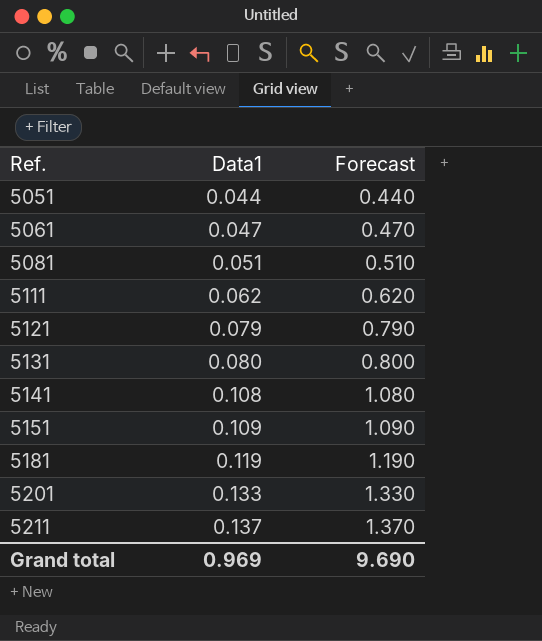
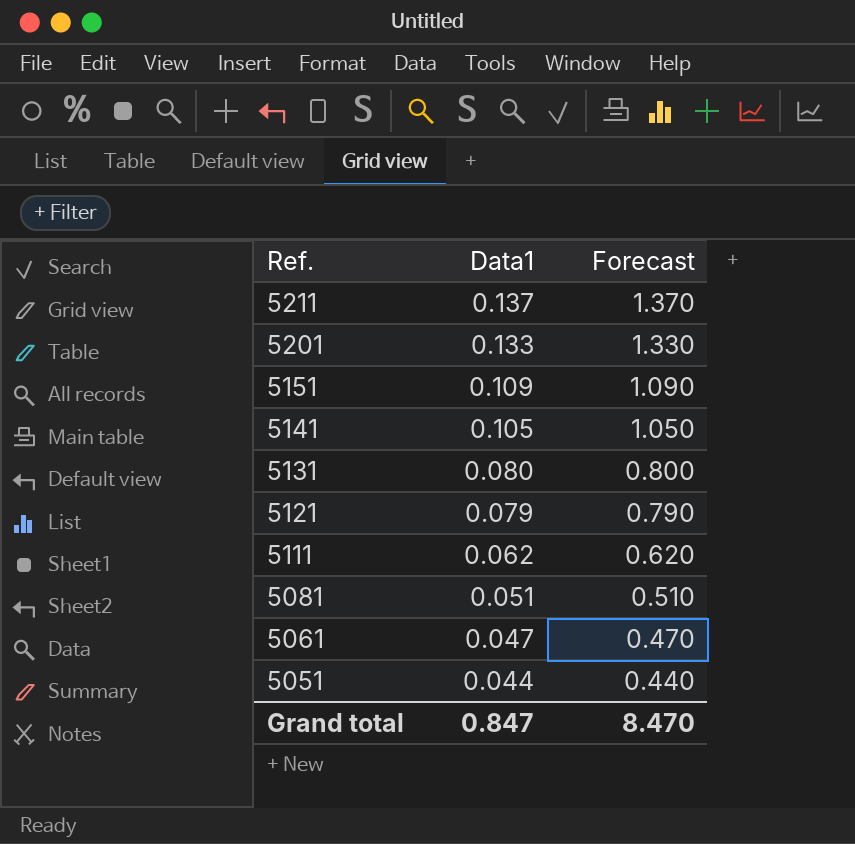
row order: Ref. ascending -> Ref. descending
row 5181: 0.119 | 1.190 -> none
5141 | Data1: 0.108 -> 0.105
5141 | Forecast: 1.080 -> 1.050
Grand total | Data1: 0.969 -> 0.847
Grand total | Forecast: 9.690 -> 8.470

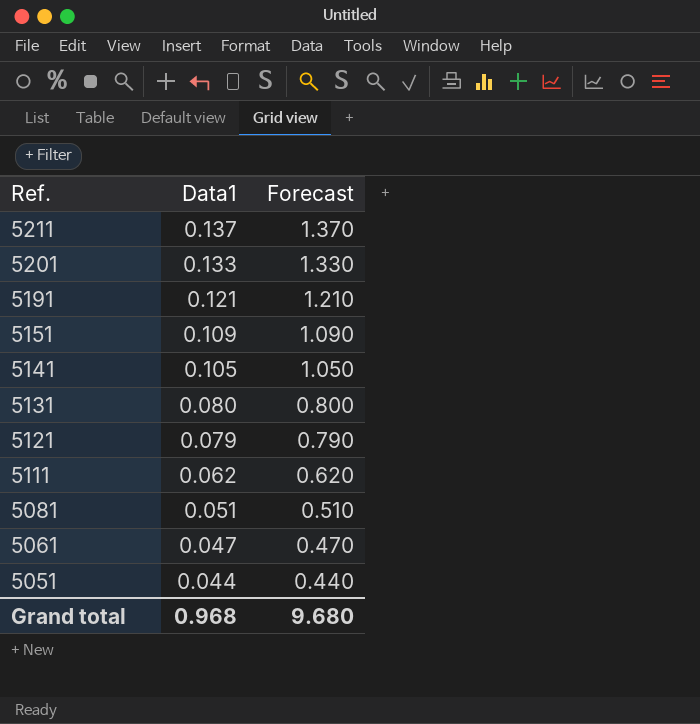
row 5191: none -> 0.121 | 1.210
Grand total | Data1: 0.847 -> 0.968
Grand total | Forecast: 8.470 -> 9.680

